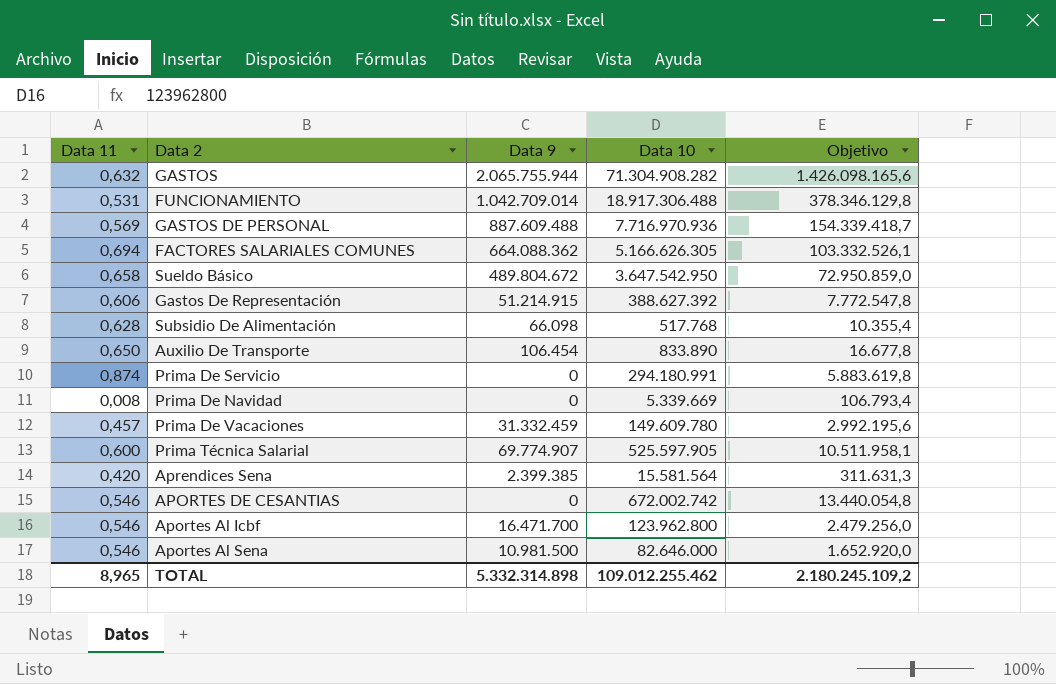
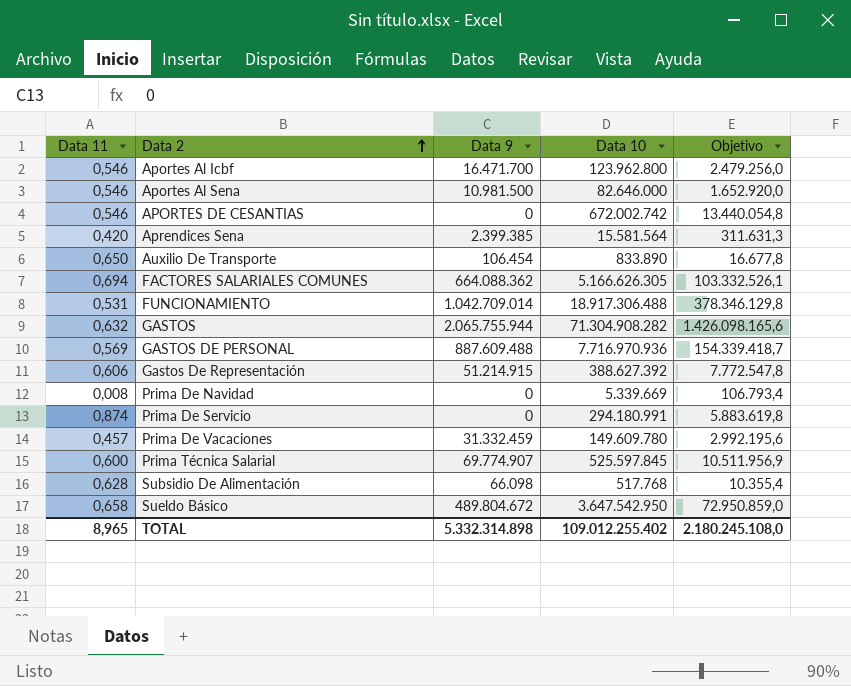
row order: none -> Data 2 ascending
Prima Técnica Salarial | Data 10: 525.597.905 -> 525.597.845
Prima Técnica Salarial | Objetivo: 10.511.958,1 -> 10.511.956,9
TOTAL | Data 10: 109.012.255.462 -> 109.012.255.402
TOTAL | Objetivo: 2.180.245.109,2 -> 2.180.245.108,0

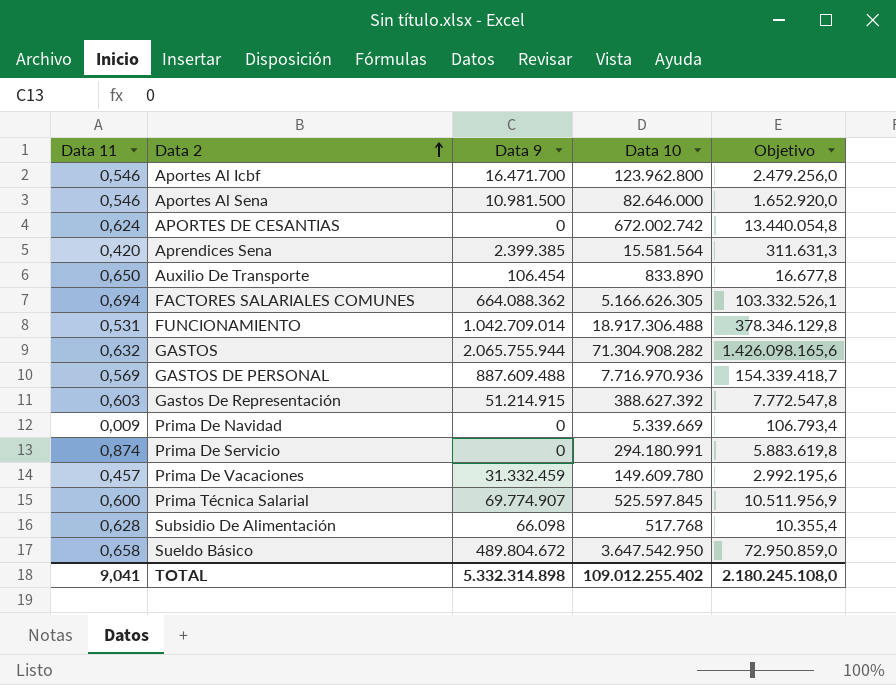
APORTES DE CESANTIAS | Data 11: 0,546 -> 0,624
Gastos De Representación | Data 11: 0,606 -> 0,603
Prima De Navidad | Data 11: 0,008 -> 0,009
TOTAL | Data 11: 8,965 -> 9,041

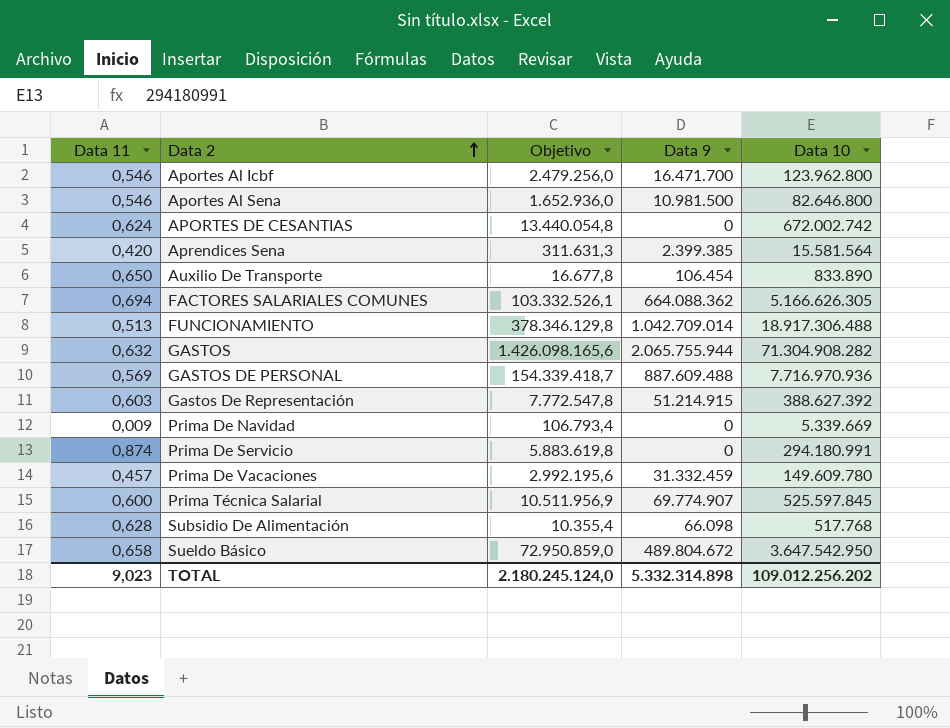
column Objetivo | position: 5 -> 3
Aportes Al Sena | Objetivo: 1.652.920,0 -> 1.652.936,0
Aportes Al Sena | Data 10: 82.646.000 -> 82.646.800
FUNCIONAMIENTO | Data 11: 0,531 -> 0,513
TOTAL | Data 11: 9,041 -> 9,023
TOTAL | Objetivo: 2.180.245.108,0 -> 2.180.245.124,0
TOTAL | Data 10: 109.012.255.402 -> 109.012.256.202

